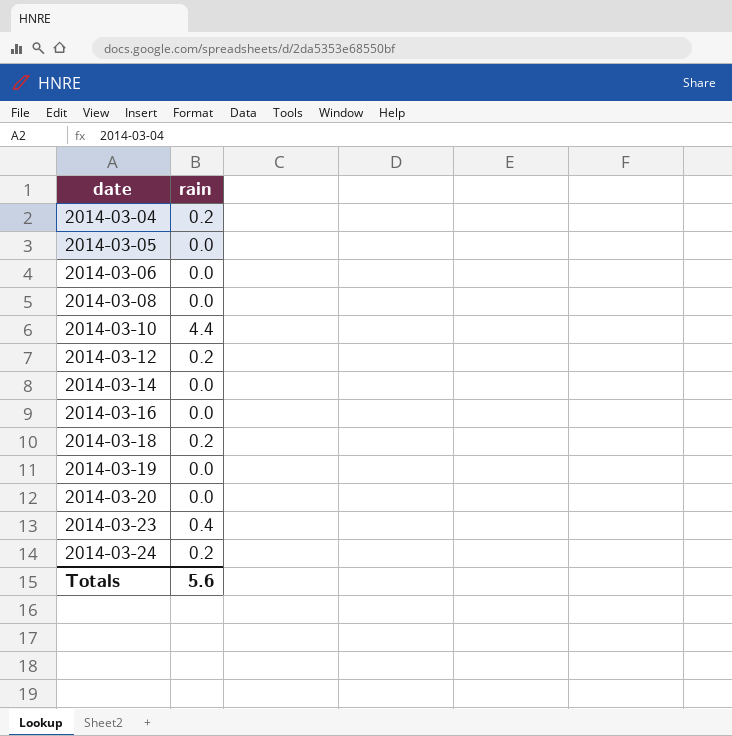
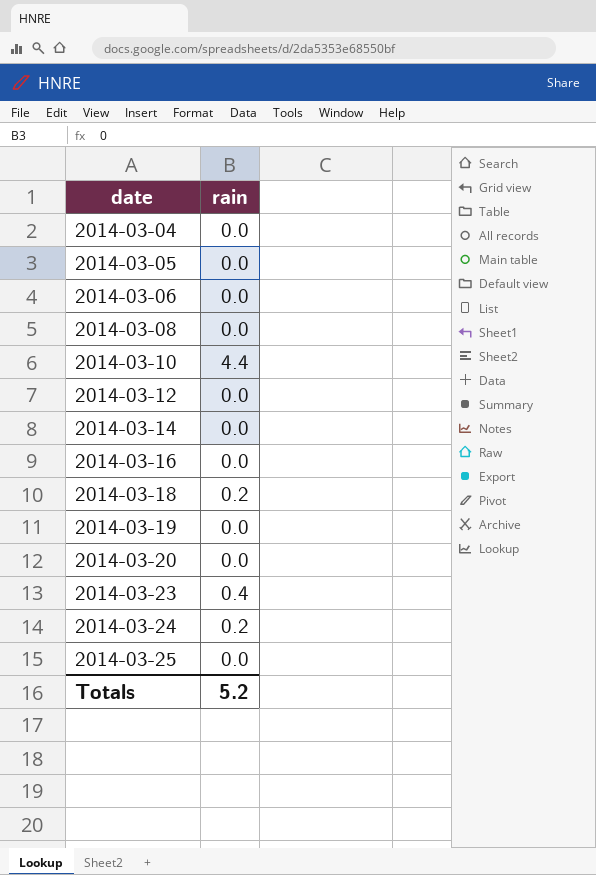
2014-03-04 | rain: 0.2 -> 0.0
2014-03-12 | rain: 0.2 -> 0.0
row 2014-03-25: none -> 0.0
Totals | rain: 5.6 -> 5.2

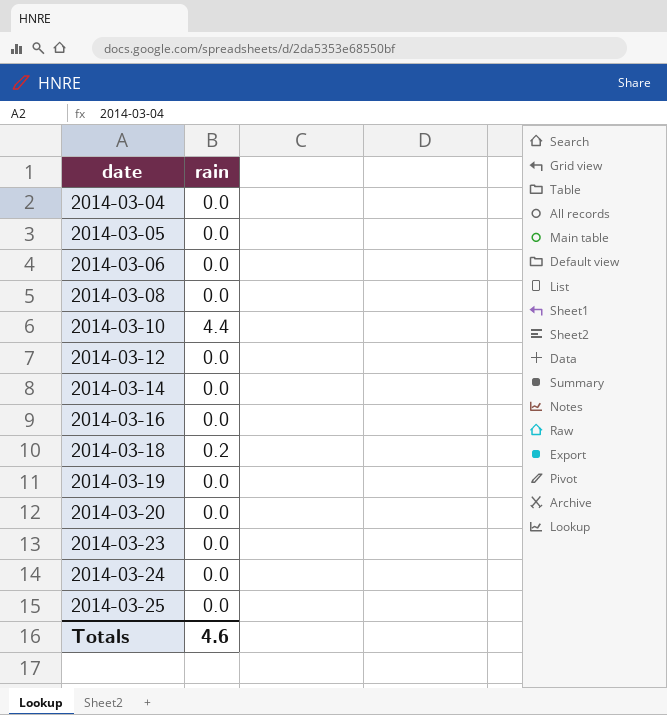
2014-03-23 | rain: 0.4 -> 0.0
2014-03-24 | rain: 0.2 -> 0.0
Totals | rain: 5.2 -> 4.6

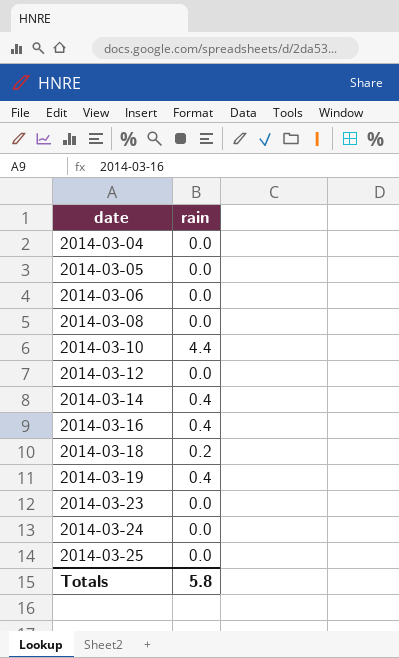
row 2014-03-20: 0.0 -> none
2014-03-14 | rain: 0.0 -> 0.4
2014-03-16 | rain: 0.0 -> 0.4
2014-03-19 | rain: 0.0 -> 0.4
Totals | rain: 4.6 -> 5.8

